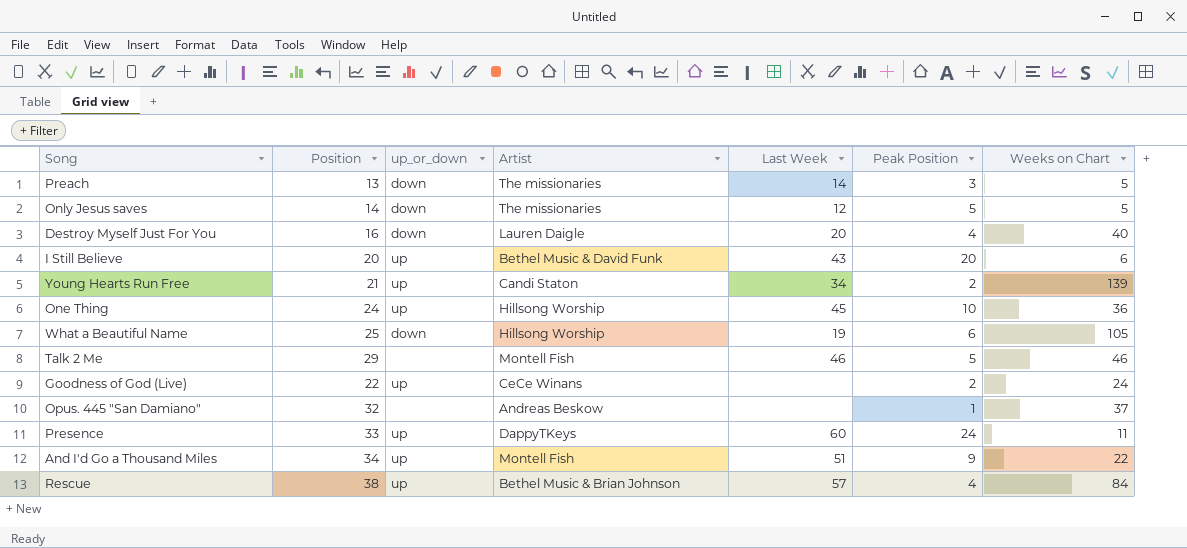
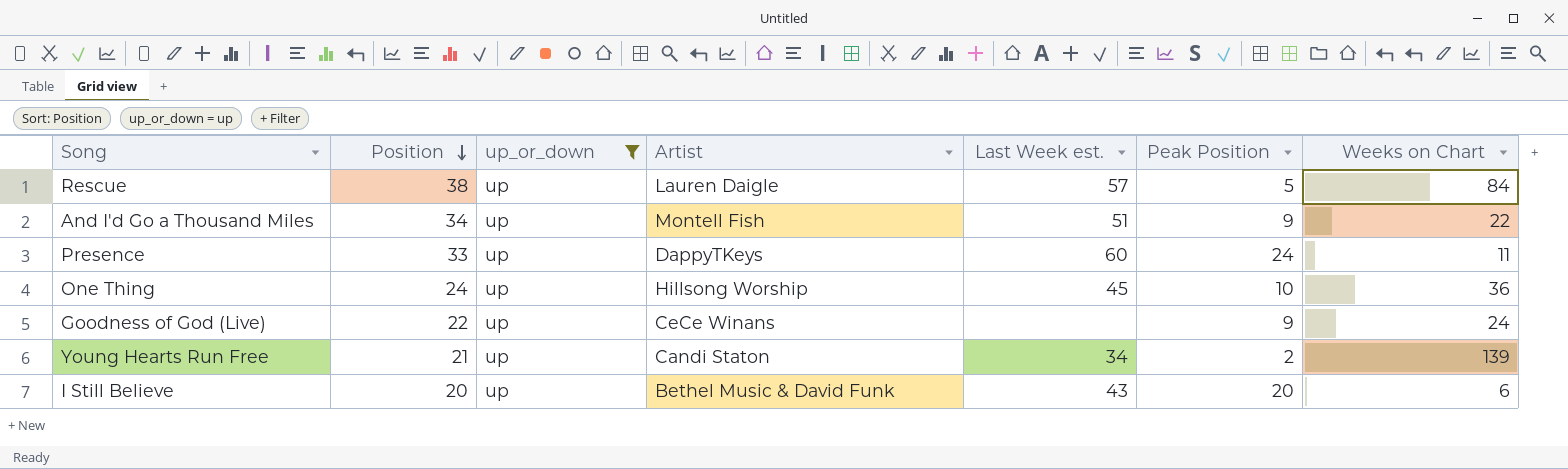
filter: none -> up_or_down = up
row order: none -> Position descending
column name: Last Week -> Last Week est.
Rescue | Artist: Bethel Music & Brian Johnson -> Lauren Daigle
Rescue | Peak Position: 4 -> 5
Goodness of God (Live) | Peak Position: 2 -> 9

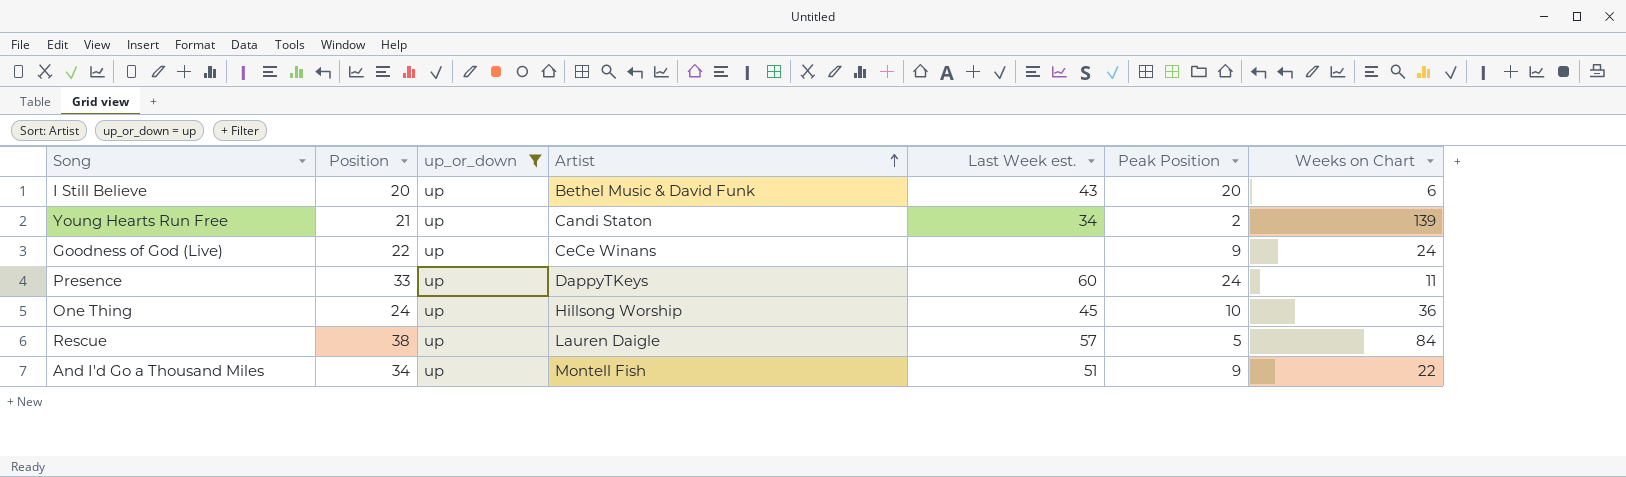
row order: Position descending -> Artist ascending

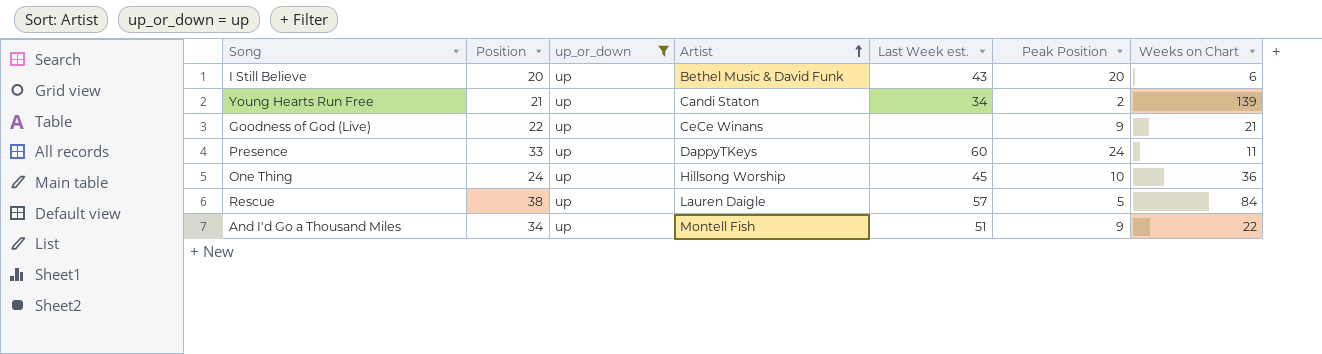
Goodness of God (Live) | Weeks on Chart: 24 -> 21

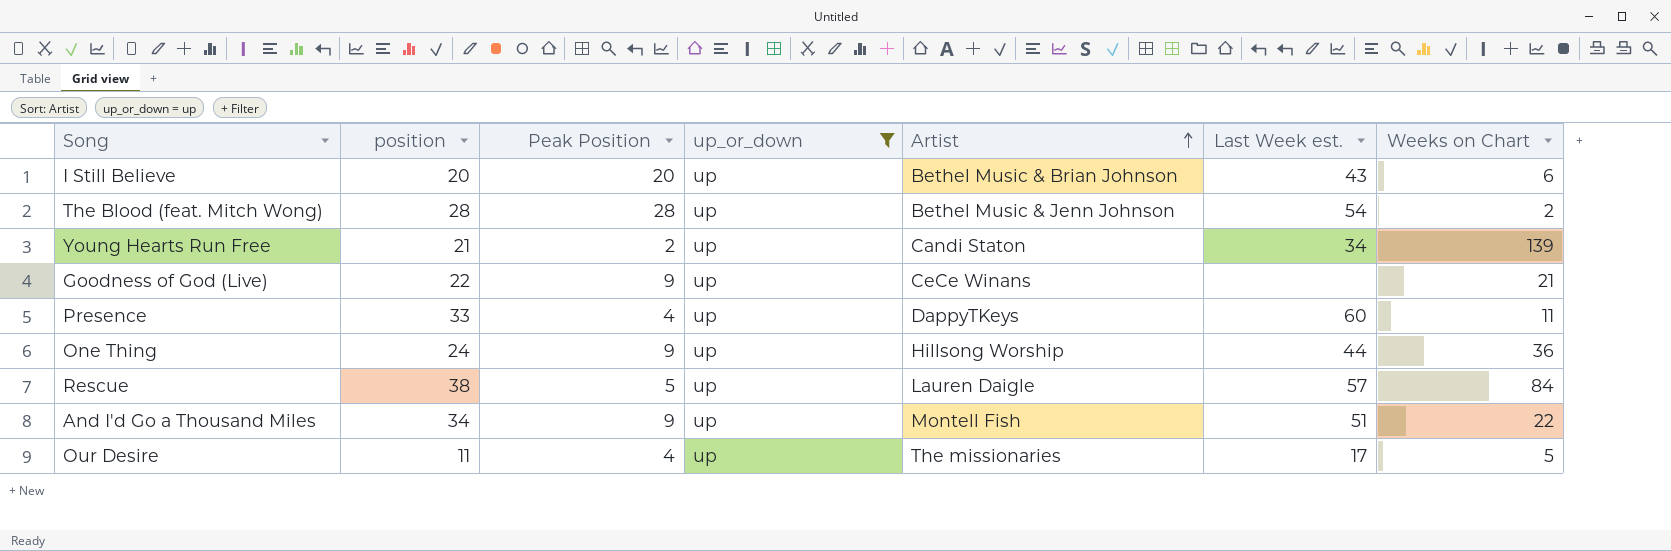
column name: Position -> position
column Peak Position | position: 6 -> 3
I Still Believe | Artist: Bethel Music & David Funk -> Bethel Music & Brian Johnson
row The Blood (feat. Mitch Wong): none -> 28 | 28 | up | Bethel Music & Jenn Johnson | 54 | 2
Presence | Peak Position: 24 -> 4
One Thing | Peak Position: 10 -> 9
One Thing | Last Week est.: 45 -> 44
row Our Desire: none -> 11 | 4 | up | The missionaries | 17 | 5

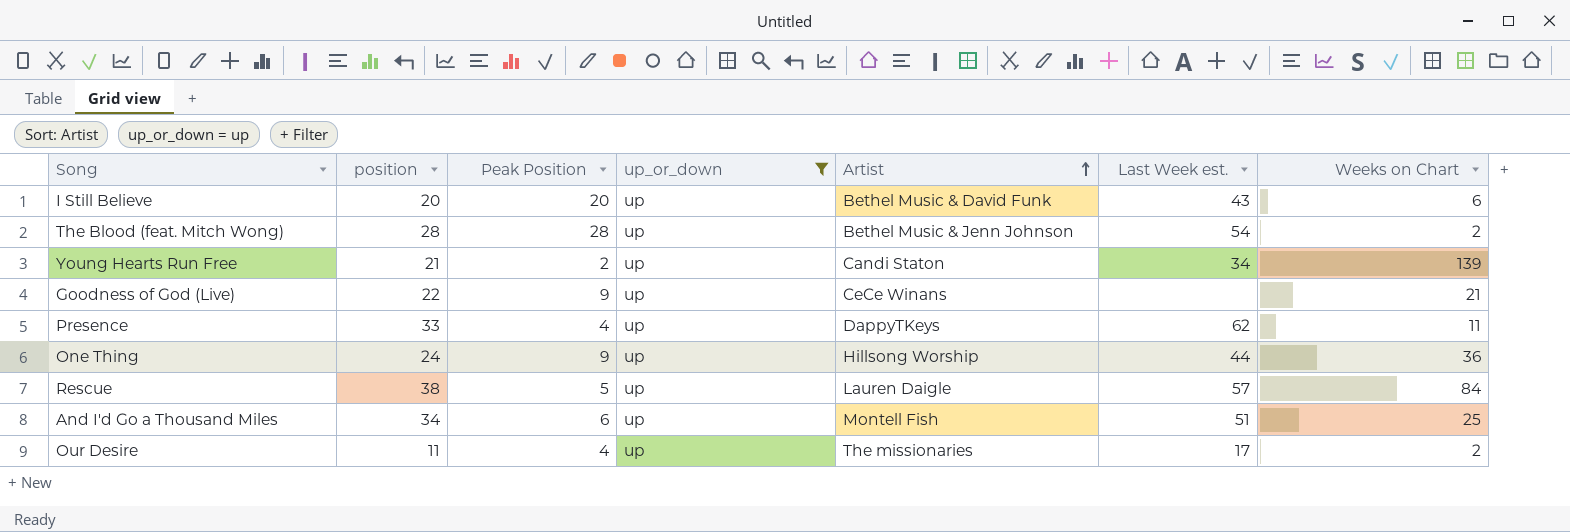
I Still Believe | Artist: Bethel Music & Brian Johnson -> Bethel Music & David Funk
Presence | Last Week est.: 60 -> 62
And I'd Go a Thousand Miles | Peak Position: 9 -> 6
And I'd Go a Thousand Miles | Weeks on Chart: 22 -> 25
Our Desire | Weeks on Chart: 5 -> 2

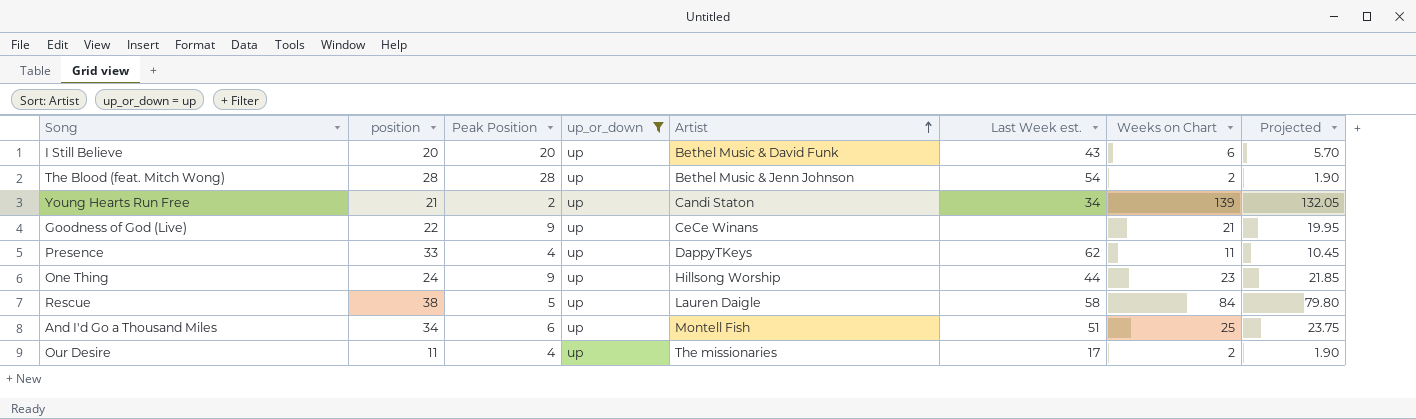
column Projected | formula: none -> [Weeks on Chart] * 0.95
One Thing | Weeks on Chart: 36 -> 23
Rescue | Last Week est.: 57 -> 58

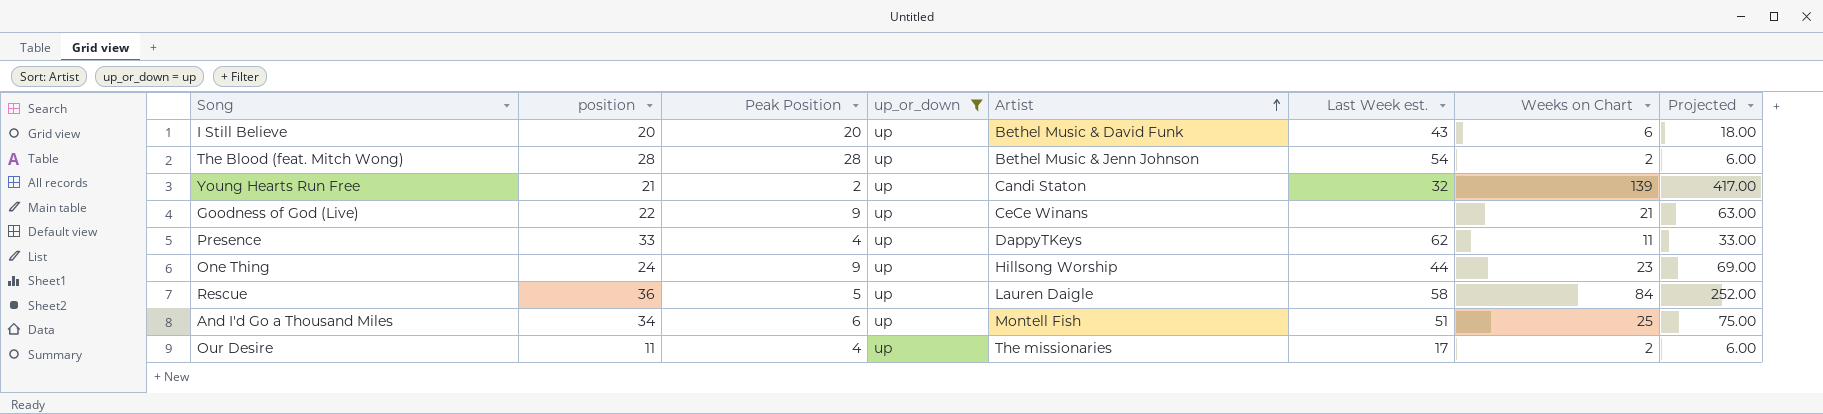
column Projected | formula: [Weeks on Chart] * 0.95 -> [Weeks on Chart] * 3
Young Hearts Run Free | Last Week est.: 34 -> 32
Rescue | position: 38 -> 36

